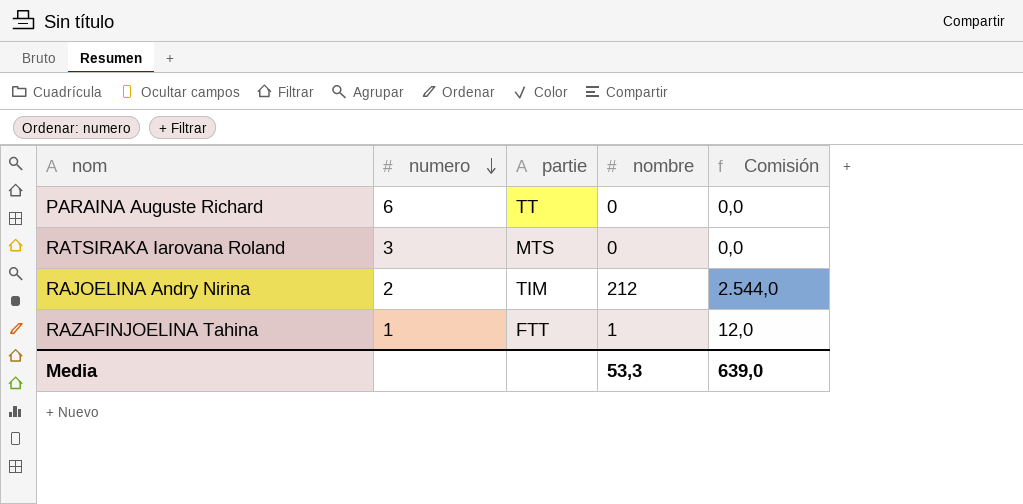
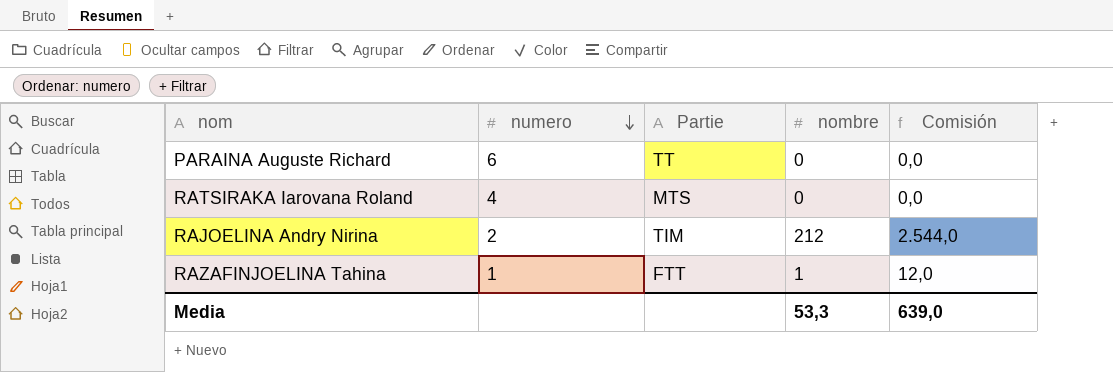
column name: partie -> Partie
RATSIRAKA Iarovana Roland | numero: 3 -> 4

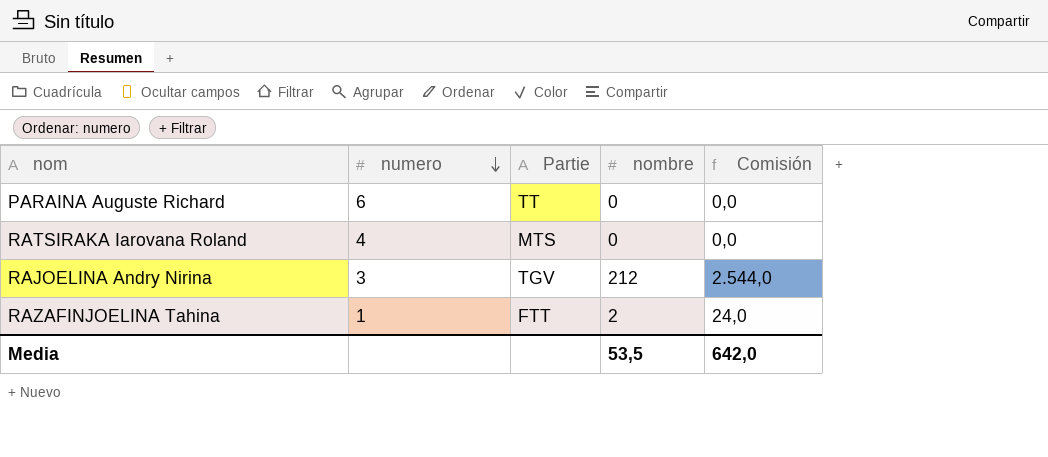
RAJOELINA Andry Nirina | numero: 2 -> 3
RAJOELINA Andry Nirina | Partie: TIM -> TGV
RAZAFINJOELINA Tahina | nombre: 1 -> 2
RAZAFINJOELINA Tahina | Comisión: 12,0 -> 24,0
Media | nombre: 53,3 -> 53,5
Media | Comisión: 639,0 -> 642,0

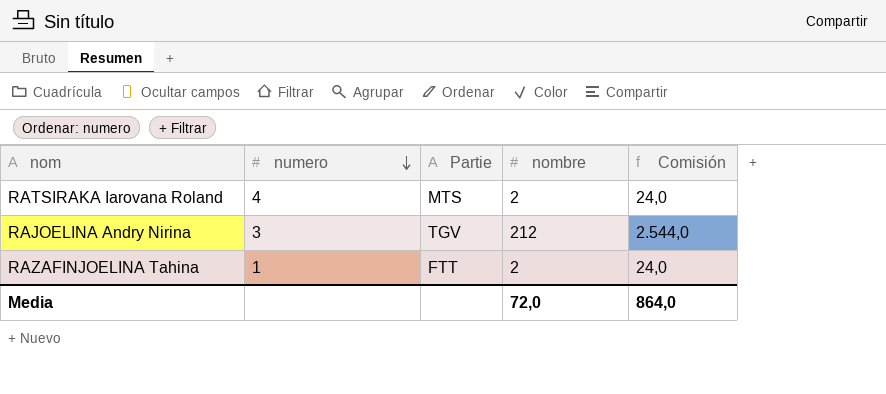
row PARAINA Auguste Richard: 6 | TT | 0 | 0,0 -> none
RATSIRAKA Iarovana Roland | nombre: 0 -> 2
RATSIRAKA Iarovana Roland | Comisión: 0,0 -> 24,0
Media | nombre: 53,5 -> 72,0
Media | Comisión: 642,0 -> 864,0

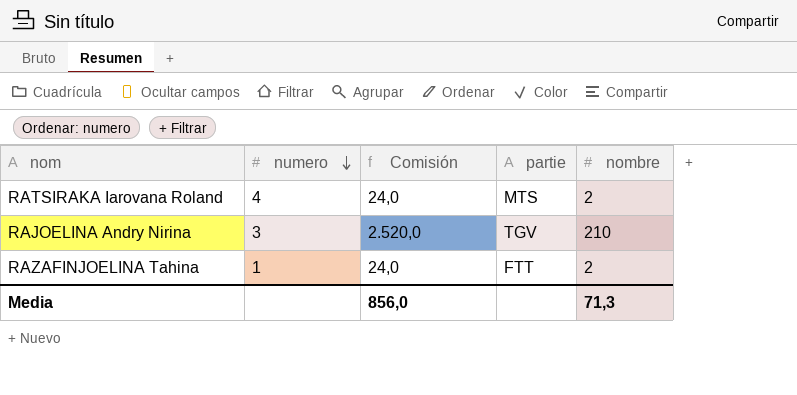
column Comisión | position: 5 -> 3
column name: Partie -> partie
RAJOELINA Andry Nirina | Comisión: 2.544,0 -> 2.520,0
RAJOELINA Andry Nirina | nombre: 212 -> 210
Media | Comisión: 864,0 -> 856,0
Media | nombre: 72,0 -> 71,3

